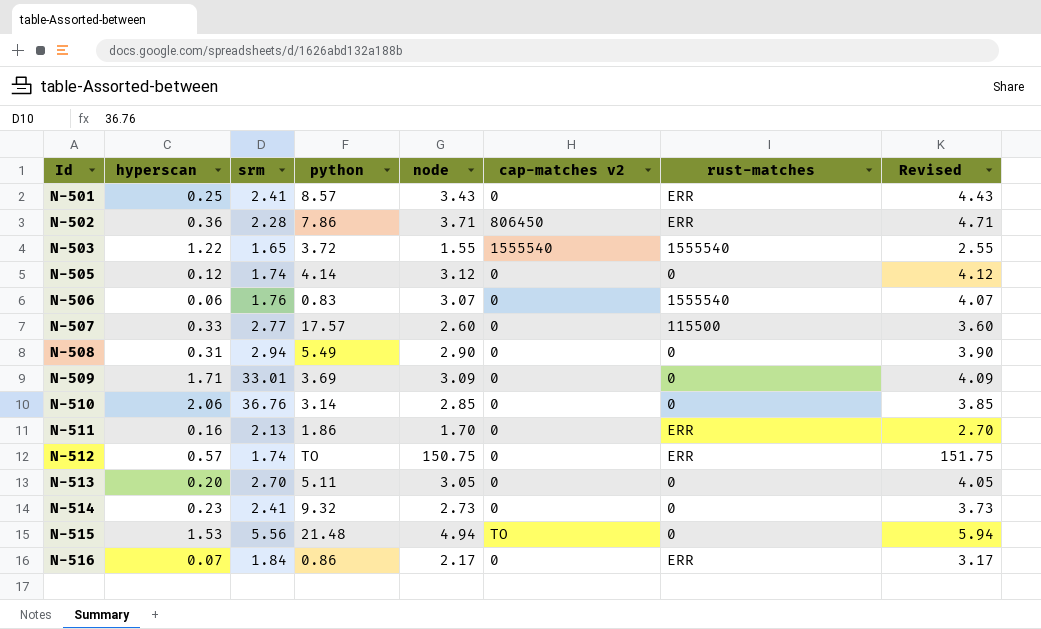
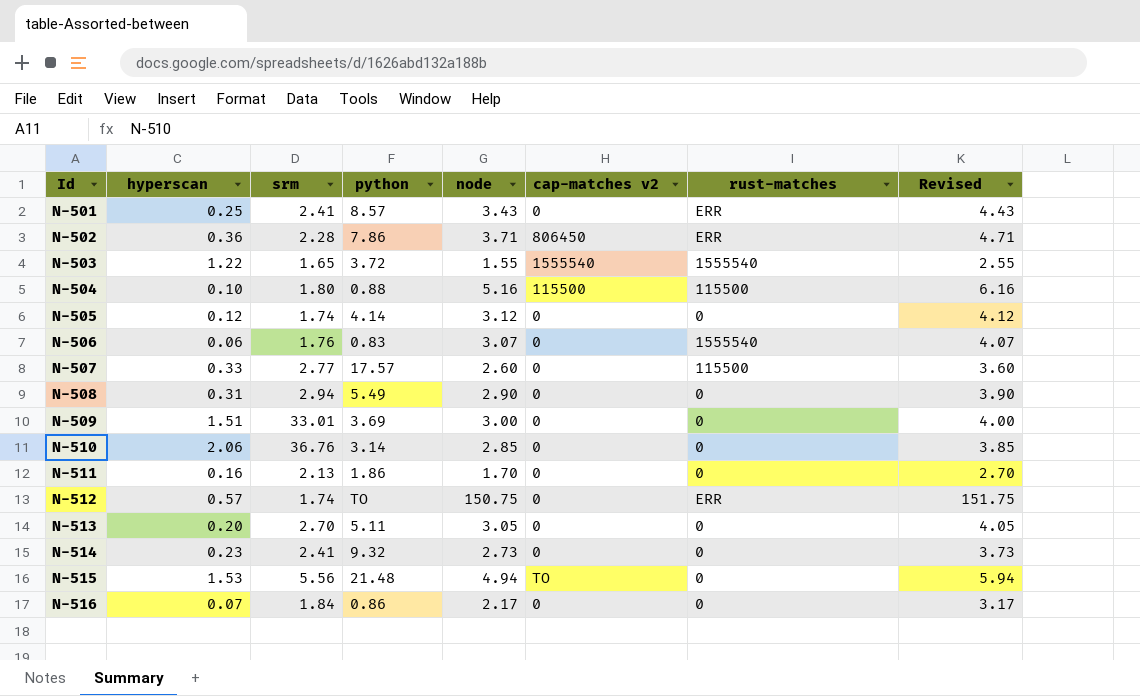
row N-504: none -> 0.10 | 1.80 | 0.88 | 5.16 | 115500 | 115500 | 6.16
N-509 | hyperscan: 1.71 -> 1.51
N-509 | node: 3.09 -> 3.00
N-509 | Revised: 4.09 -> 4.00
N-511 | rust-matches: ERR -> 0
N-516 | rust-matches: ERR -> 0

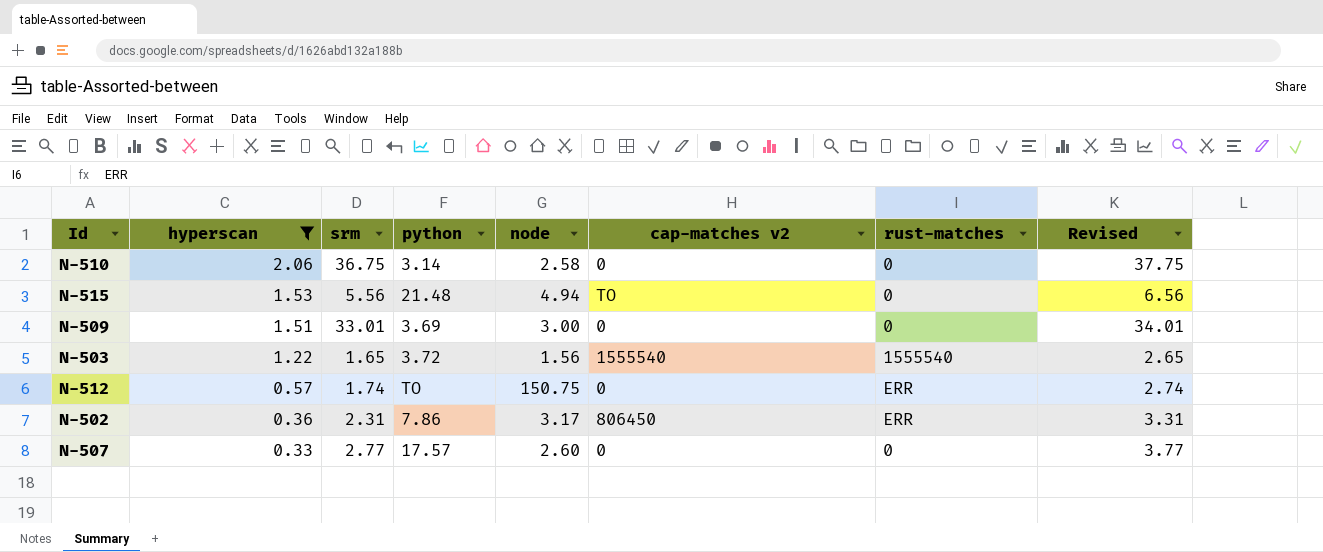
filter: none -> hyperscan >= 0.33
row order: Id ascending -> hyperscan descending
column Revised | formula: [node] + 1 -> [srm] + 1
N-510 | srm: 36.76 -> 36.75
N-510 | node: 2.85 -> 2.58
N-503 | node: 1.55 -> 1.56
N-502 | srm: 2.28 -> 2.31
N-502 | node: 3.71 -> 3.17
N-507 | rust-matches: 115500 -> 0

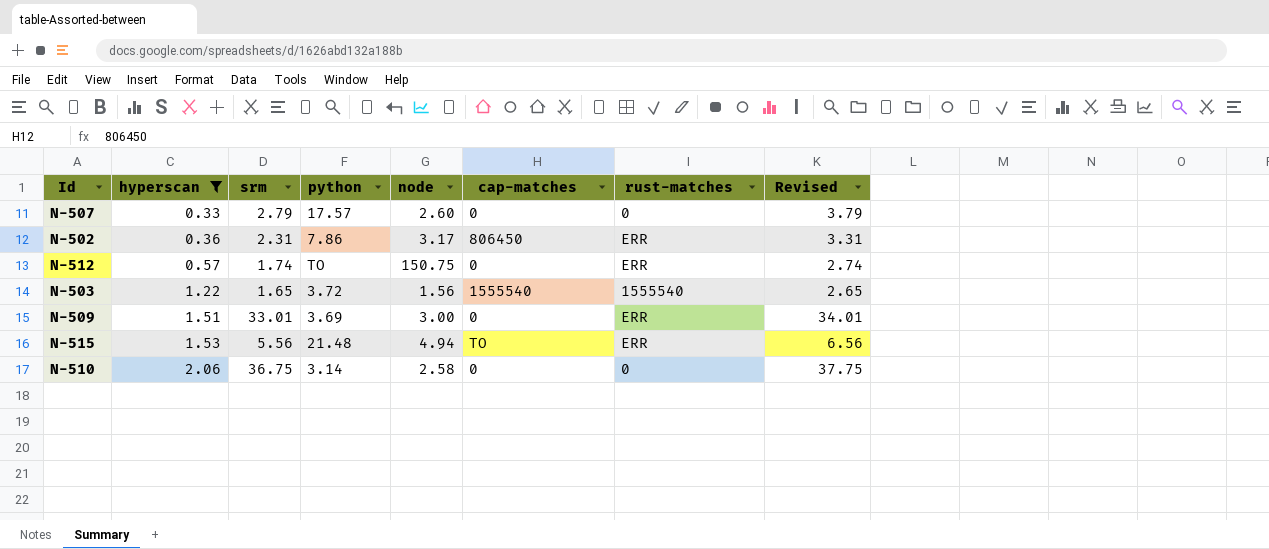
row order: hyperscan descending -> hyperscan ascending
column name: cap-matches v2 -> cap-matches
N-507 | srm: 2.77 -> 2.79
N-507 | Revised: 3.77 -> 3.79
N-509 | rust-matches: 0 -> ERR
N-515 | rust-matches: 0 -> ERR

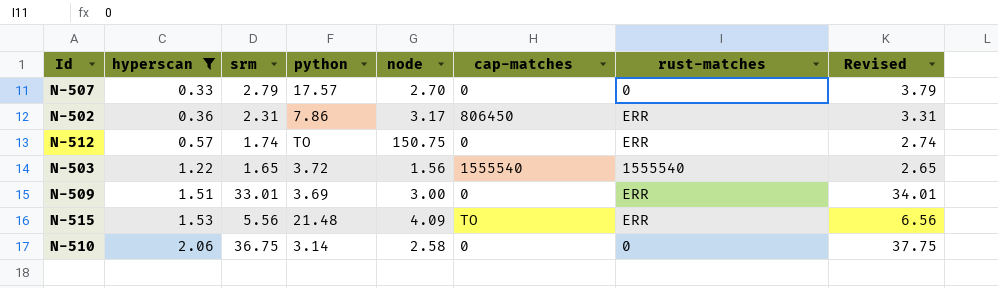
N-507 | node: 2.60 -> 2.70
N-515 | node: 4.94 -> 4.09

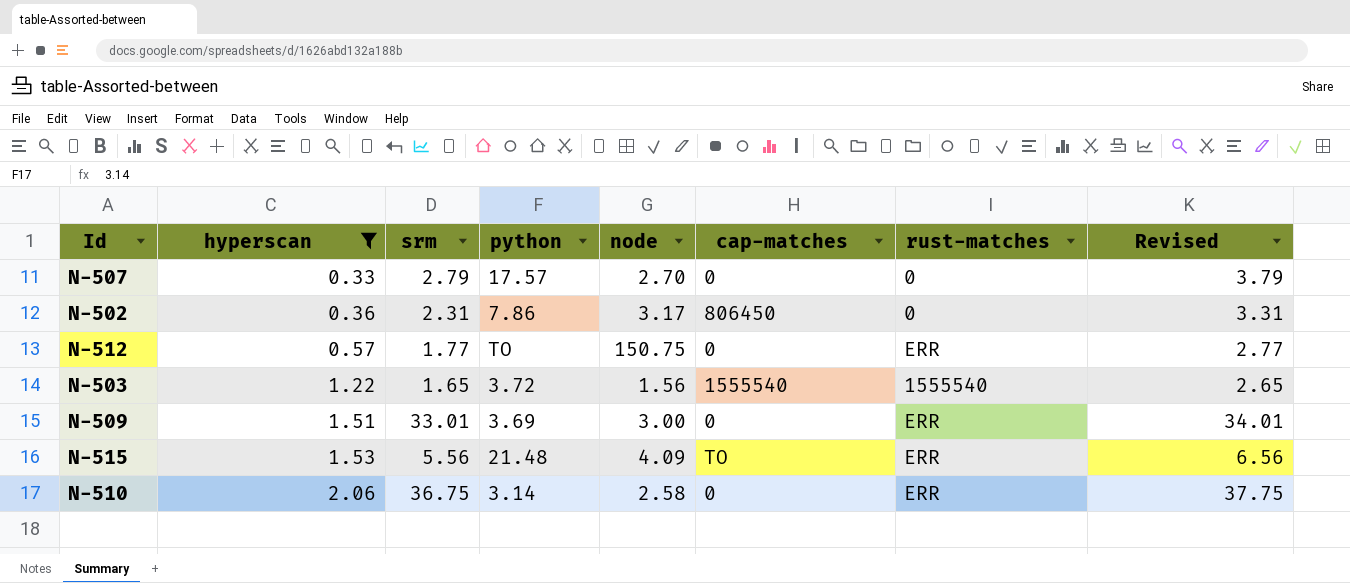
N-502 | rust-matches: ERR -> 0
N-512 | srm: 1.74 -> 1.77
N-512 | Revised: 2.74 -> 2.77
N-510 | rust-matches: 0 -> ERR

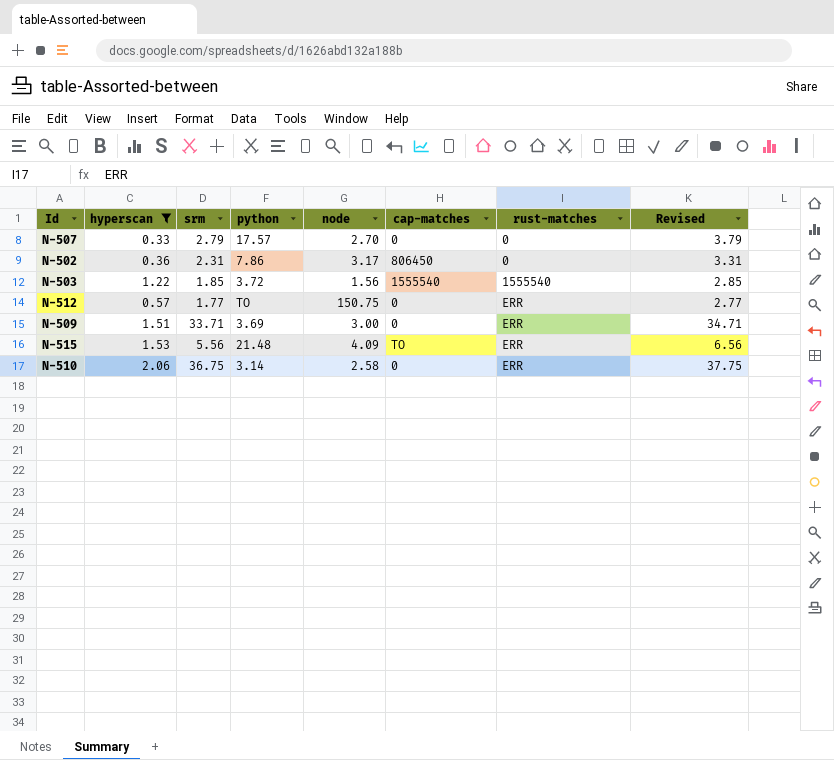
row order: hyperscan ascending -> rust-matches ascending
N-503 | srm: 1.65 -> 1.85
N-503 | Revised: 2.65 -> 2.85
N-509 | srm: 33.01 -> 33.71
N-509 | Revised: 34.01 -> 34.71

